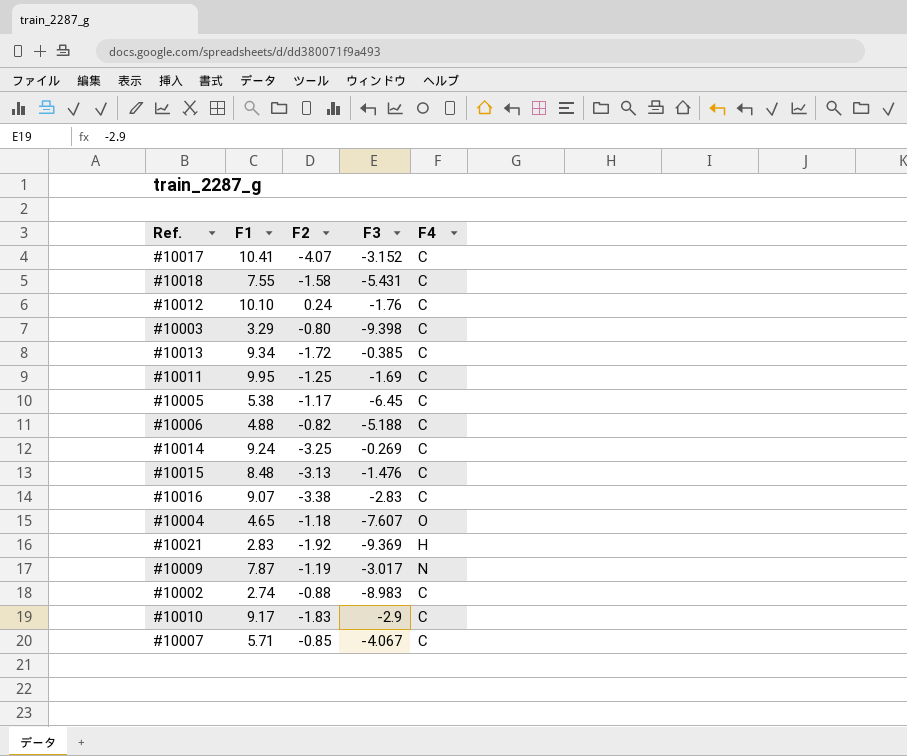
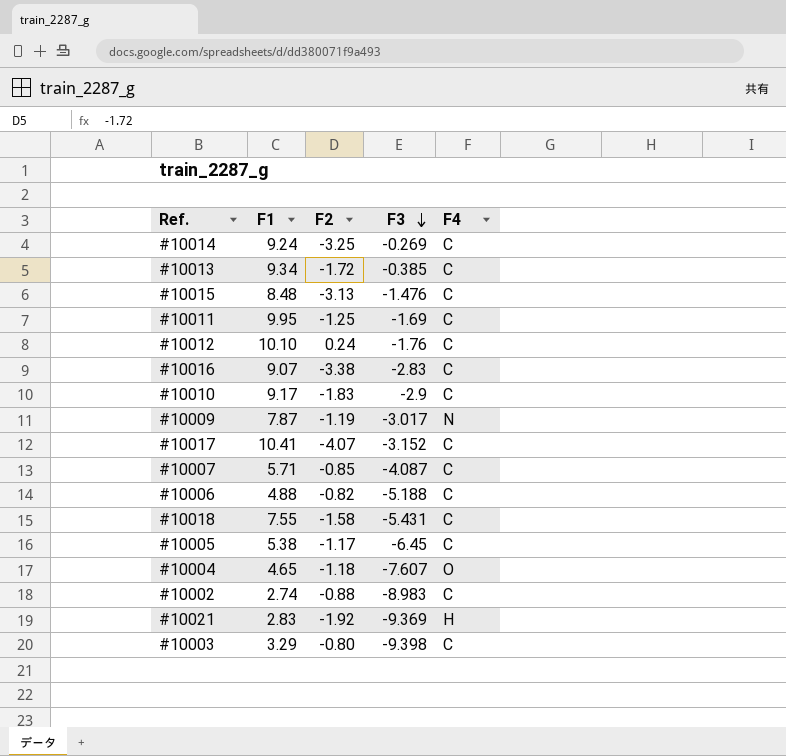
row order: none -> F3 descending
#10007 | F3: -4.067 -> -4.087

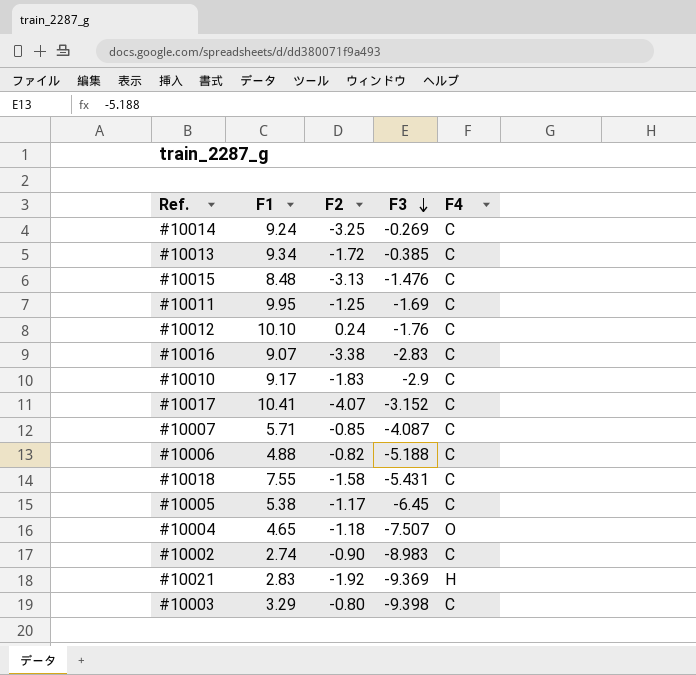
row #10009: 7.87 | -1.19 | -3.017 | N -> none
#10004 | F3: -7.607 -> -7.507
#10002 | F2: -0.88 -> -0.90

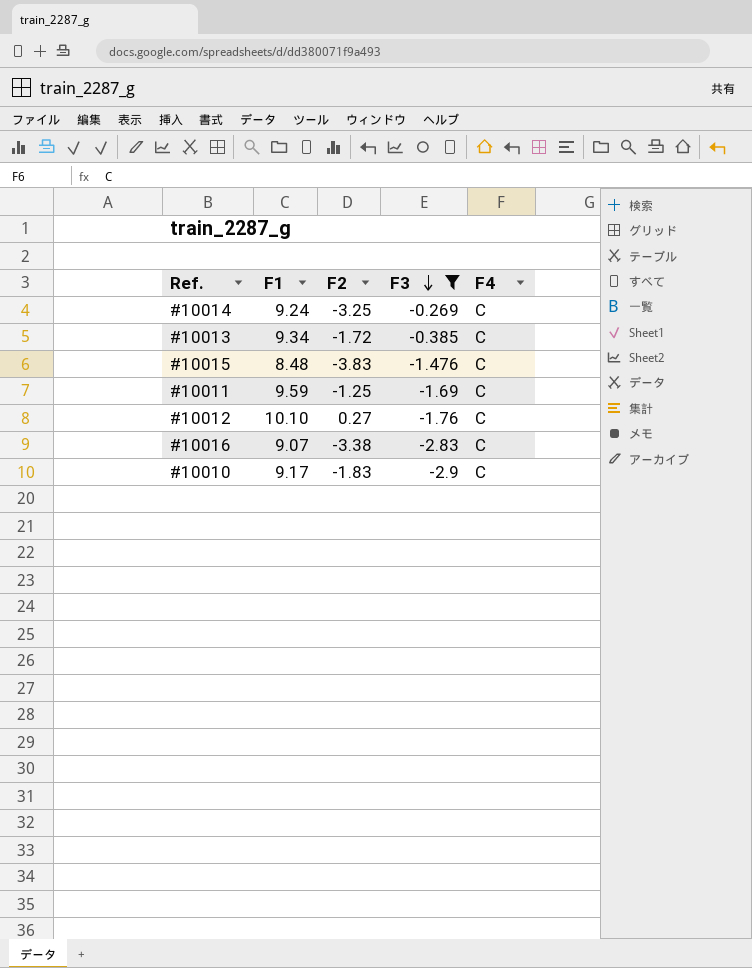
filter: none -> F3 >= -2.9
#10015 | F2: -3.13 -> -3.83
#10011 | F1: 9.95 -> 9.59
#10012 | F2: 0.24 -> 0.27

